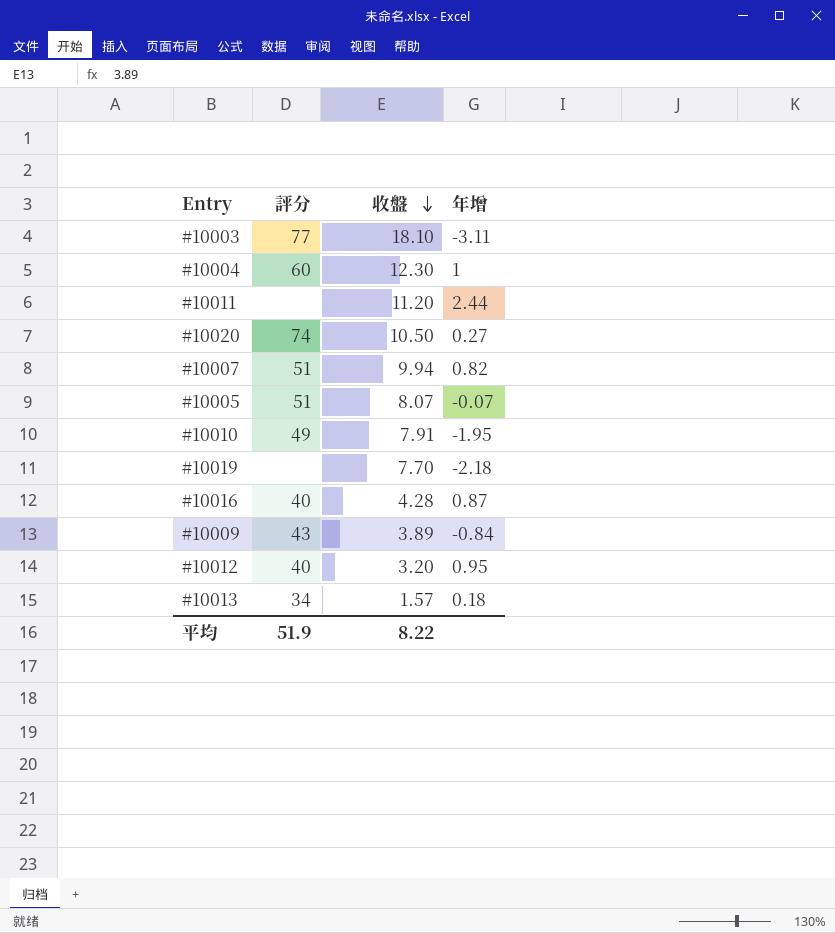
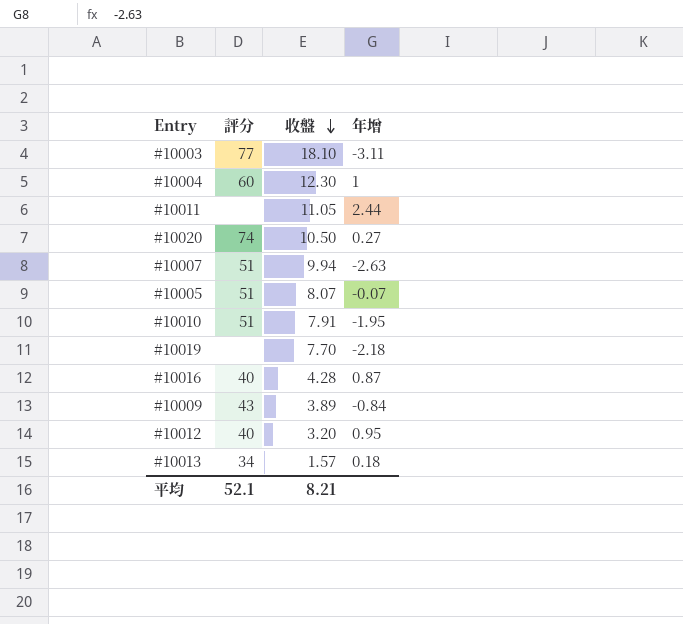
#10011 | 收盤: 11.20 -> 11.05
#10007 | 年增: 0.82 -> -2.63
#10010 | 評分: 49 -> 51
平均 | 評分: 51.9 -> 52.1
平均 | 收盤: 8.22 -> 8.21

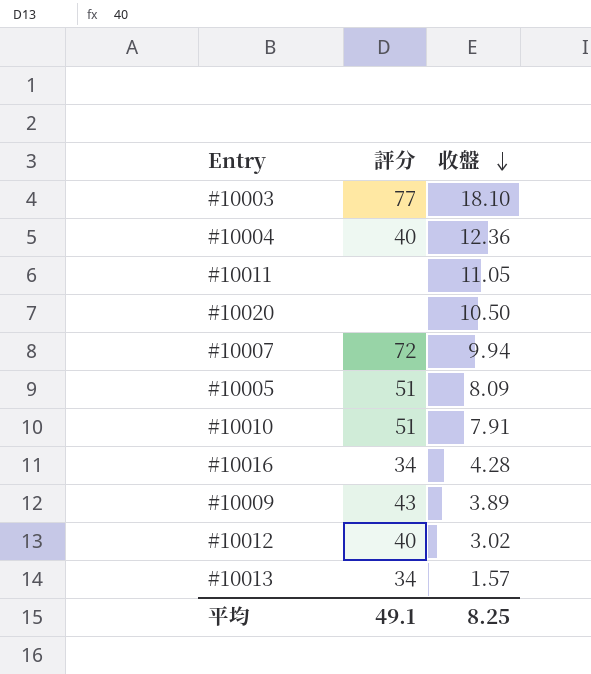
column 年增 | position: 4 -> none
row #10019: none | 7.70 | -2.18 -> none
#10004 | 評分: 60 -> 40
#10004 | 收盤: 12.30 -> 12.36
#10020 | 評分: 74 -> none
#10007 | 評分: 51 -> 72
#10005 | 收盤: 8.07 -> 8.09
#10016 | 評分: 40 -> 34
#10012 | 收盤: 3.20 -> 3.02
平均 | 評分: 52.1 -> 49.1
平均 | 收盤: 8.21 -> 8.25

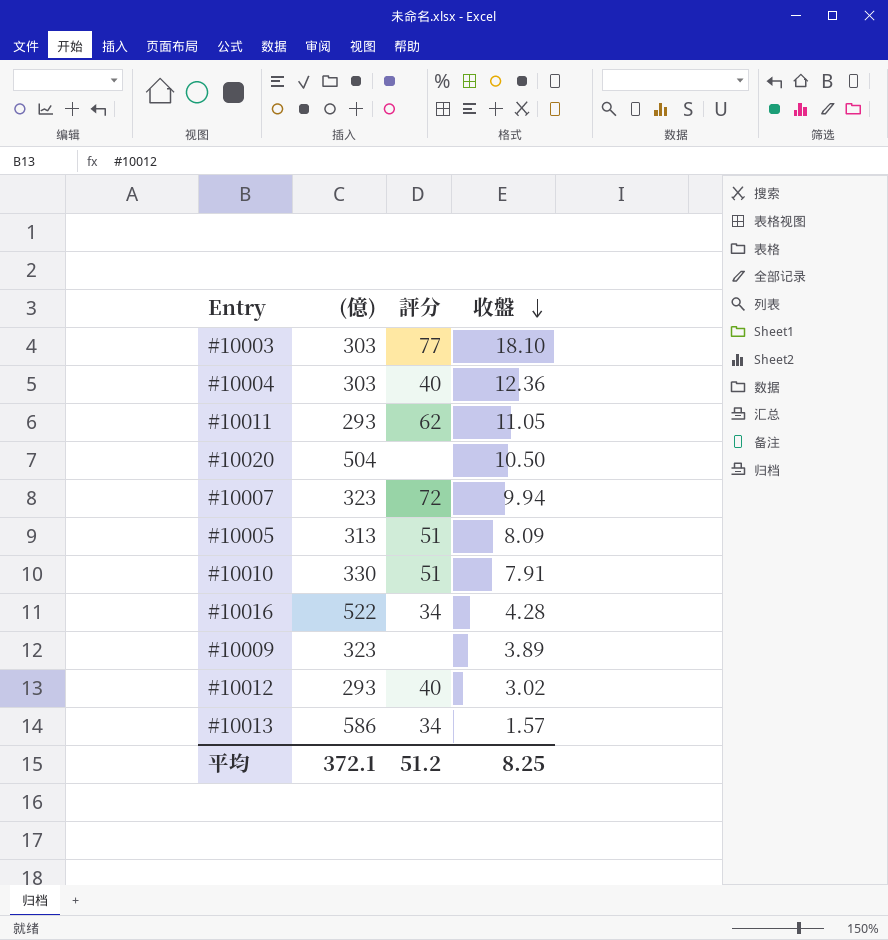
column (億) | position: none -> 2
#10011 | 評分: none -> 62
#10009 | 評分: 43 -> none
平均 | 評分: 49.1 -> 51.2

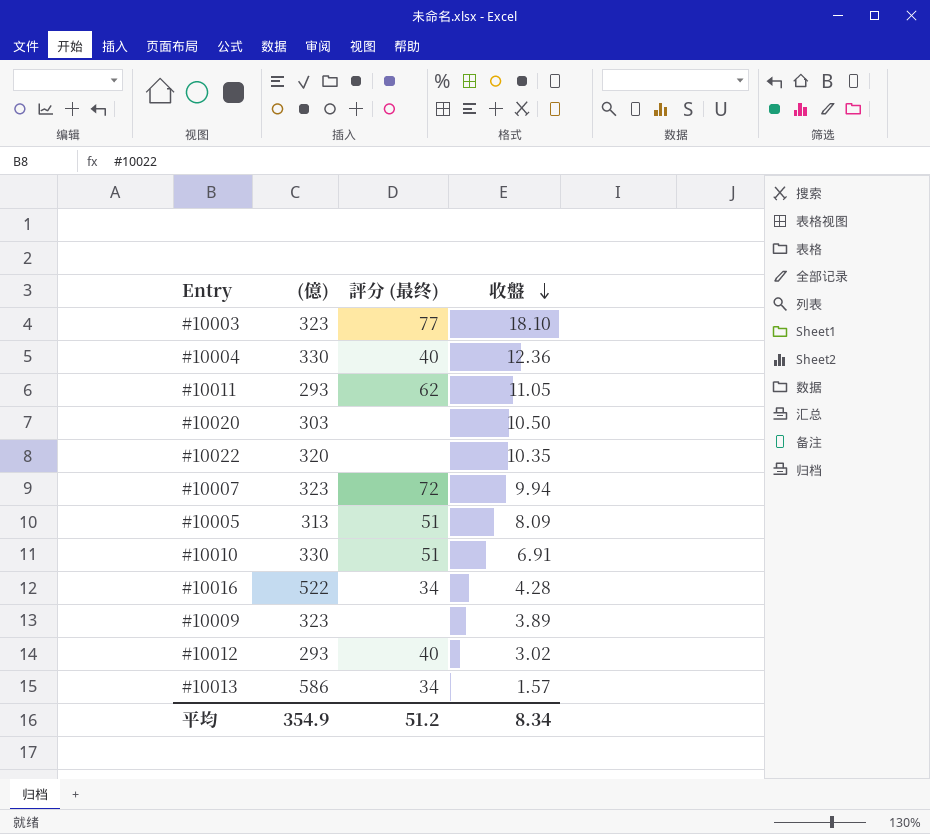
column name: 評分 -> 評分 (最终)
#10003 | (億): 303 -> 323
#10004 | (億): 303 -> 330
#10020 | (億): 504 -> 303
row #10022: none -> 320 | none | 10.35
#10010 | 收盤: 7.91 -> 6.91
平均 | (億): 372.1 -> 354.9
平均 | 收盤: 8.25 -> 8.34

